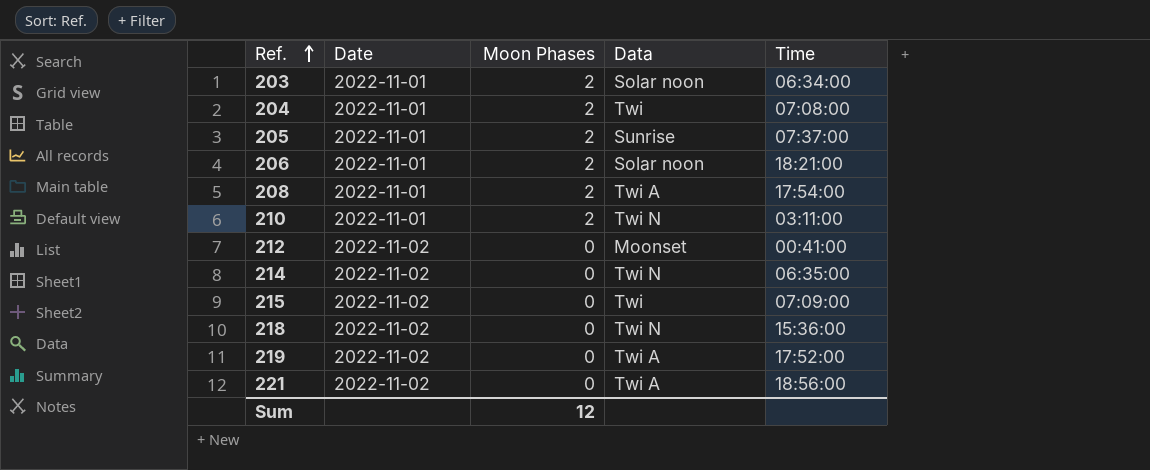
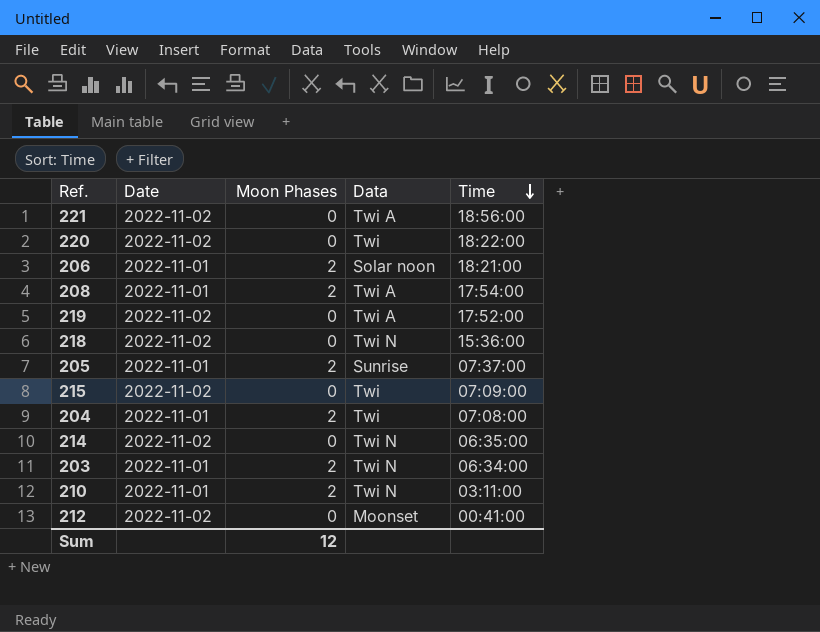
row order: Ref. ascending -> Time descending
row 220: none -> 2022-11-02 | 0 | Twi | 18:22:00
203 | Data: Solar noon -> Twi N

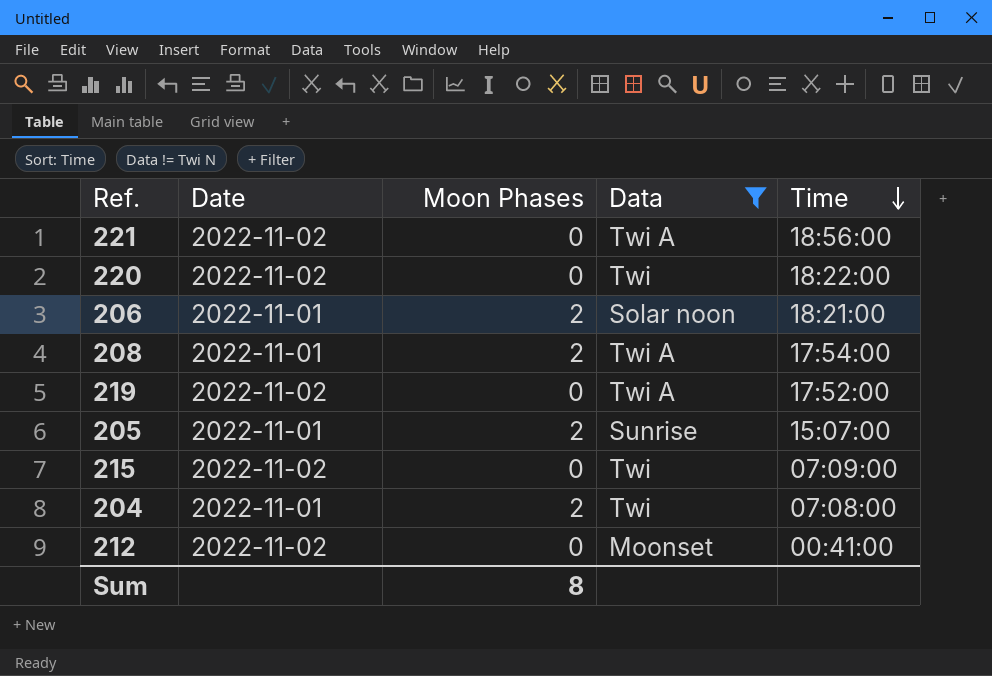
filter: none -> Data != Twi N
205 | Time: 07:37:00 -> 15:07:00
Sum | Moon Phases: 12 -> 8

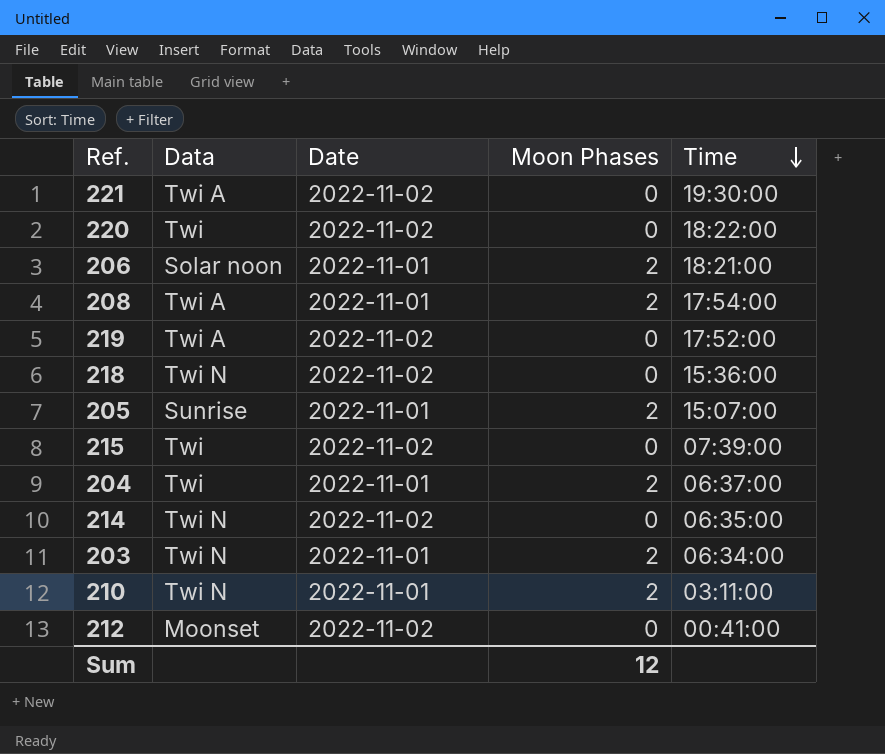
filter: Data != Twi N -> none
column Data | position: 4 -> 2
221 | Time: 18:56:00 -> 19:30:00
215 | Time: 07:09:00 -> 07:39:00
204 | Time: 07:08:00 -> 06:37:00
Sum | Moon Phases: 8 -> 12

